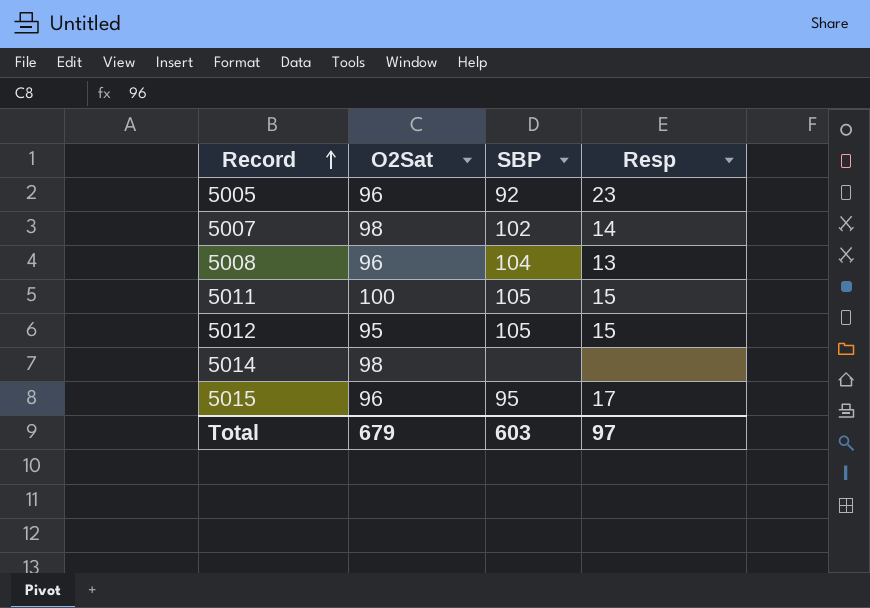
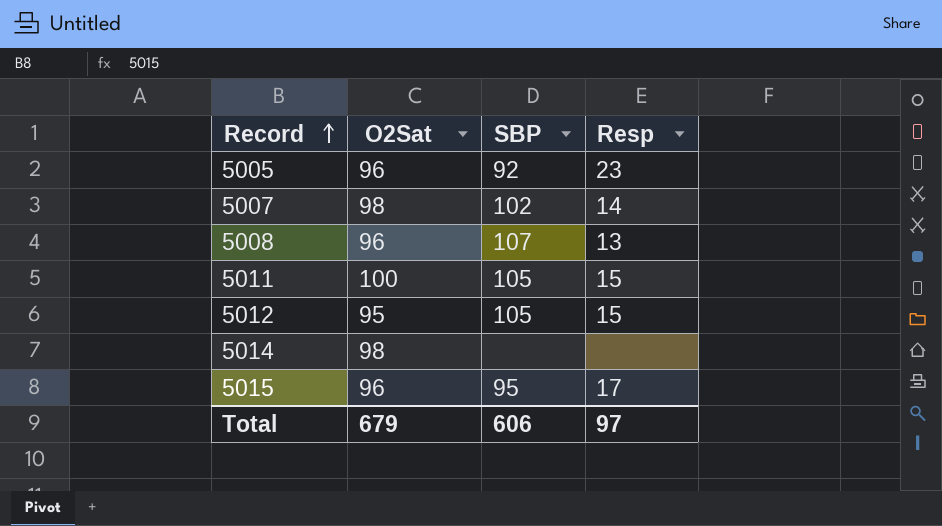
5008 | SBP: 104 -> 107
Total | SBP: 603 -> 606

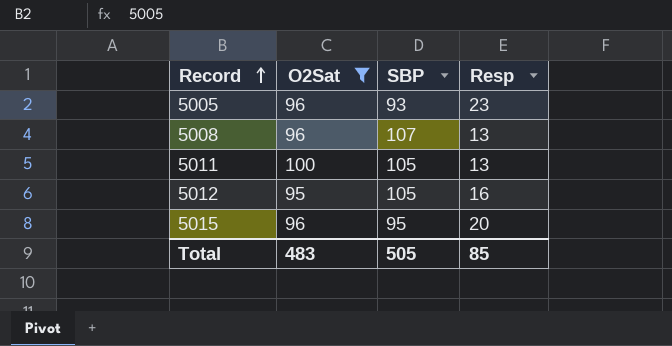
filter: none -> O2Sat != 98
5005 | SBP: 92 -> 93
5011 | Resp: 15 -> 13
5012 | Resp: 15 -> 16
5015 | Resp: 17 -> 20
Total | O2Sat: 679 -> 483
Total | SBP: 606 -> 505
Total | Resp: 97 -> 85

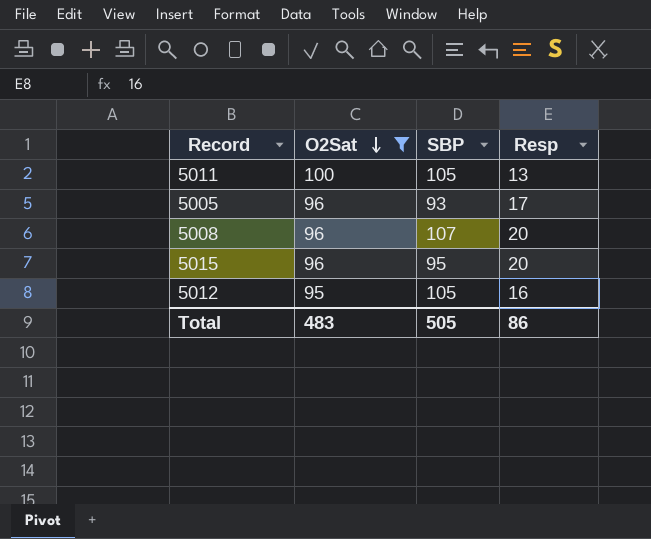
row order: Record ascending -> O2Sat descending
5005 | Resp: 23 -> 17
5008 | Resp: 13 -> 20
Total | Resp: 85 -> 86

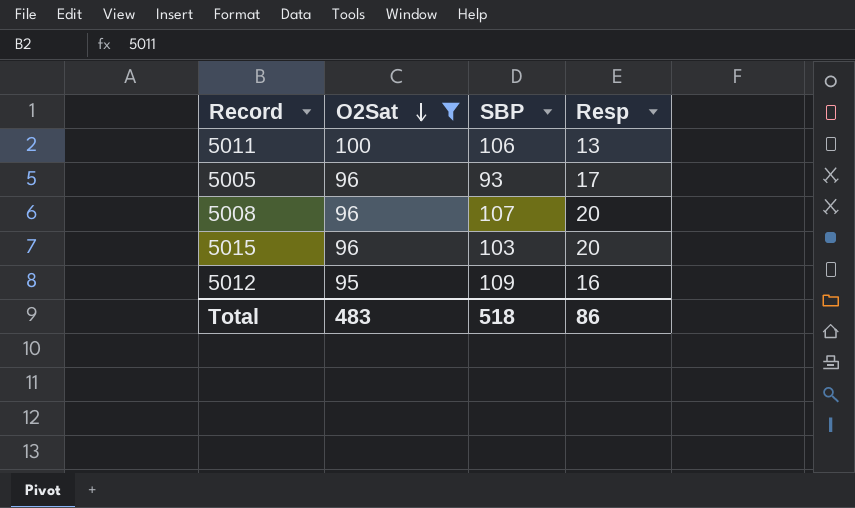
5011 | SBP: 105 -> 106
5015 | SBP: 95 -> 103
5012 | SBP: 105 -> 109
Total | SBP: 505 -> 518

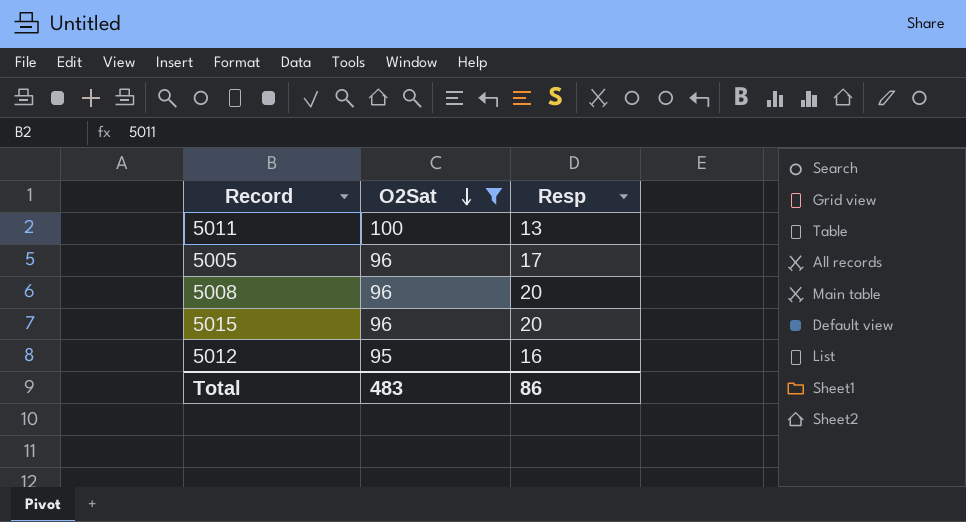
column SBP | position: 3 -> none

